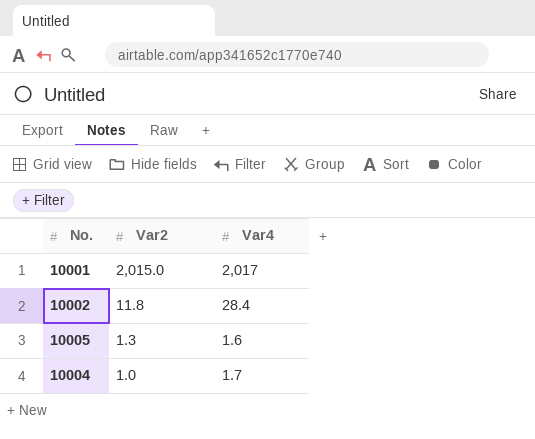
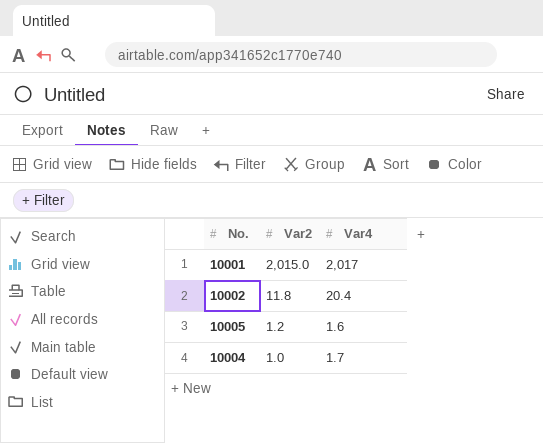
10002 | Var4: 28.4 -> 20.4
10005 | Var2: 1.3 -> 1.2

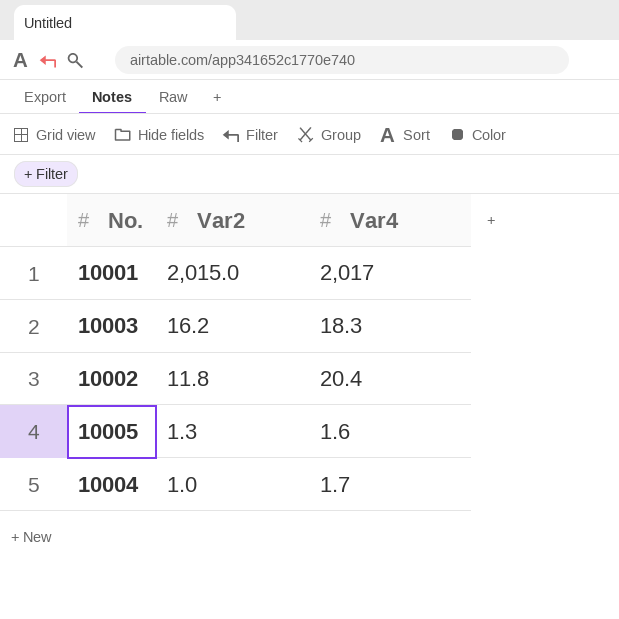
row 10003: none -> 16.2 | 18.3
10005 | Var2: 1.2 -> 1.3

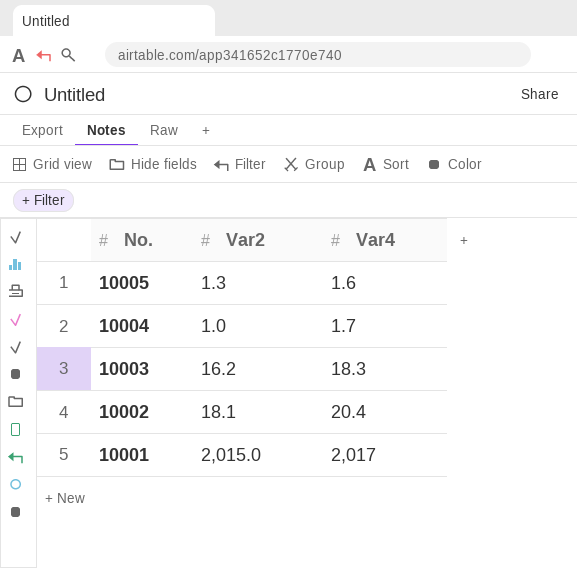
row order: Var2 descending -> No. descending
10002 | Var2: 11.8 -> 18.1

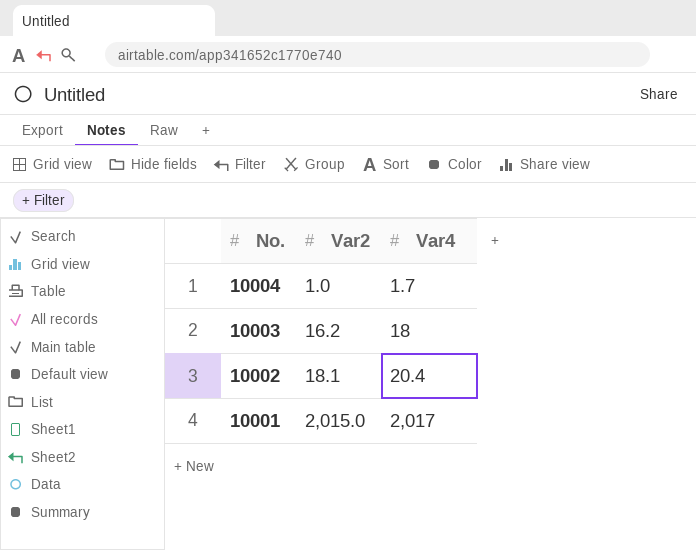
row 10005: 1.3 | 1.6 -> none
10003 | Var4: 18.3 -> 18

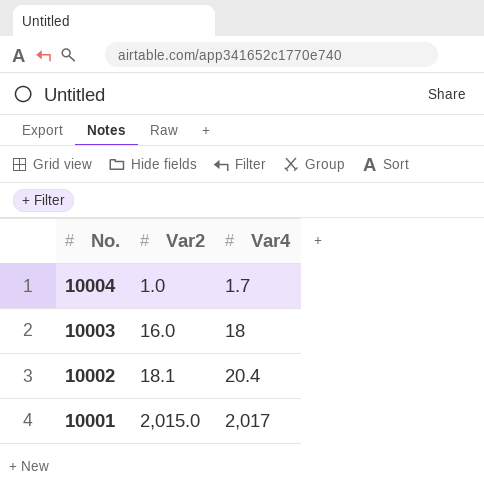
10003 | Var2: 16.2 -> 16.0

